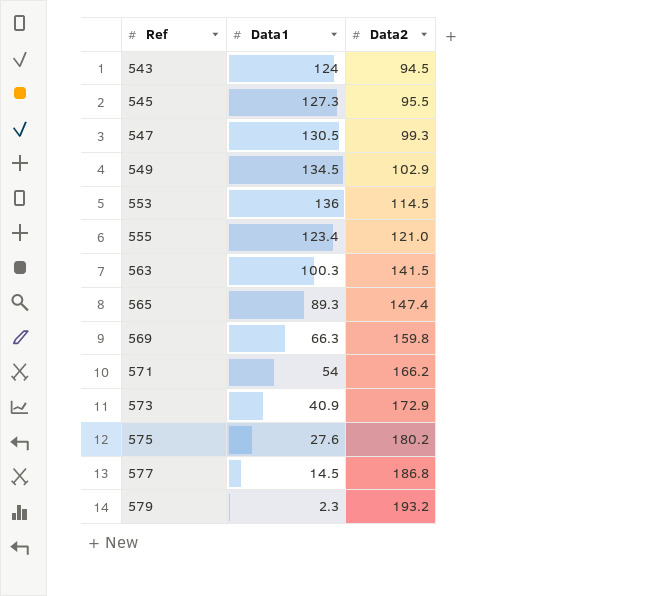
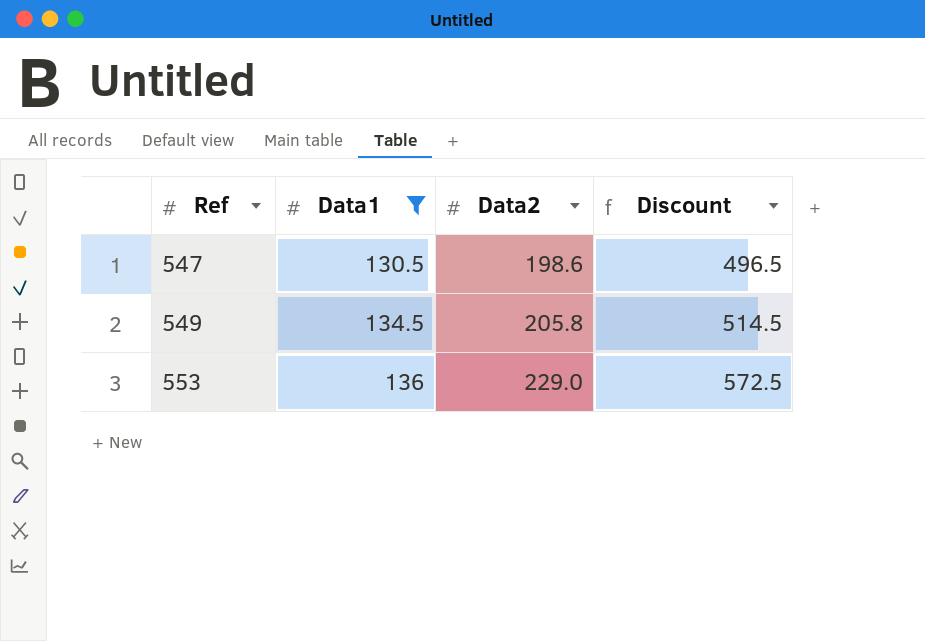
filter: none -> Data1 >= 130.5
column Discount | formula: none -> [Data2] * 2.5
547 | Data2: 99.3 -> 198.6
549 | Data2: 102.9 -> 205.8
553 | Data2: 114.5 -> 229.0

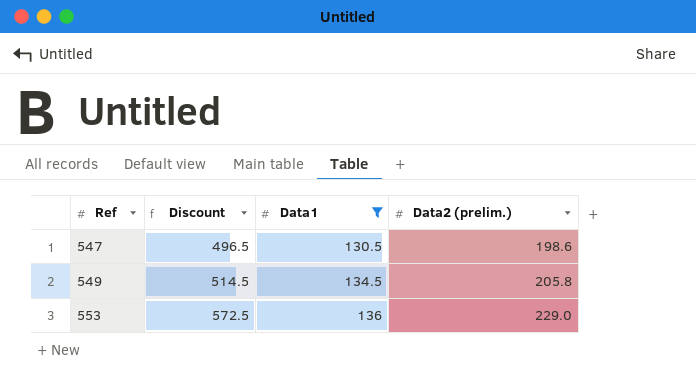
column Discount | position: 4 -> 2
column name: Data2 -> Data2 (prelim.)

